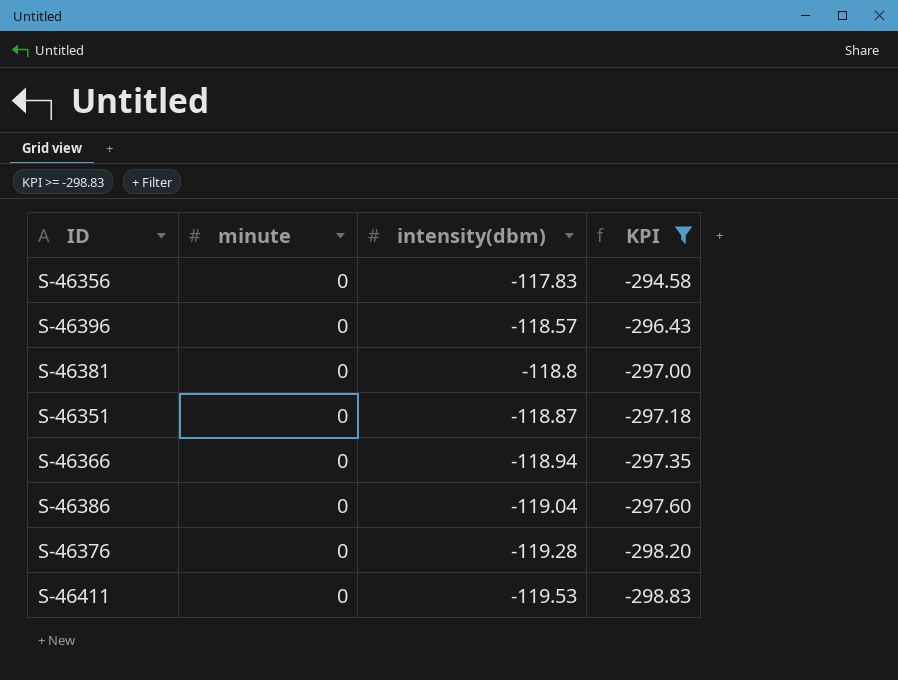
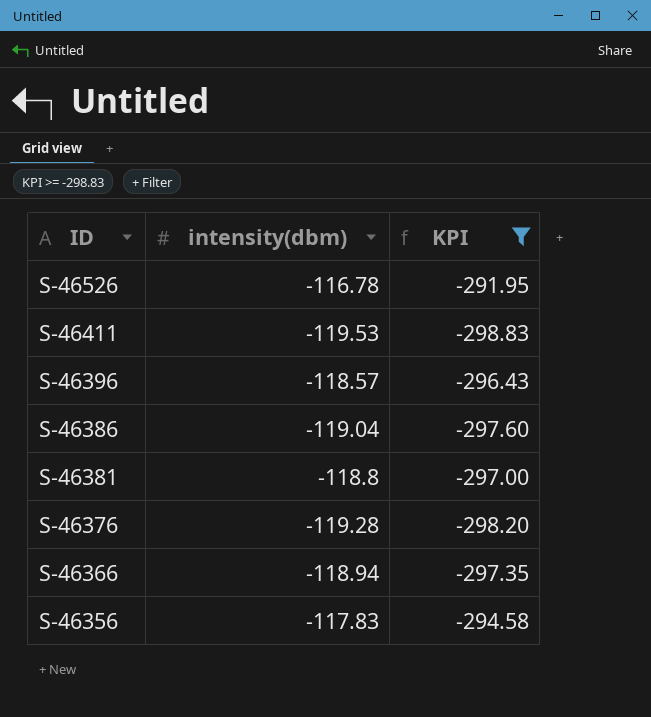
row order: intensity(dbm) descending -> ID descending
column minute | position: 2 -> none
row S-46351: 0 | -118.87 | -297.18 -> none
row S-46526: none -> -116.78 | -291.95

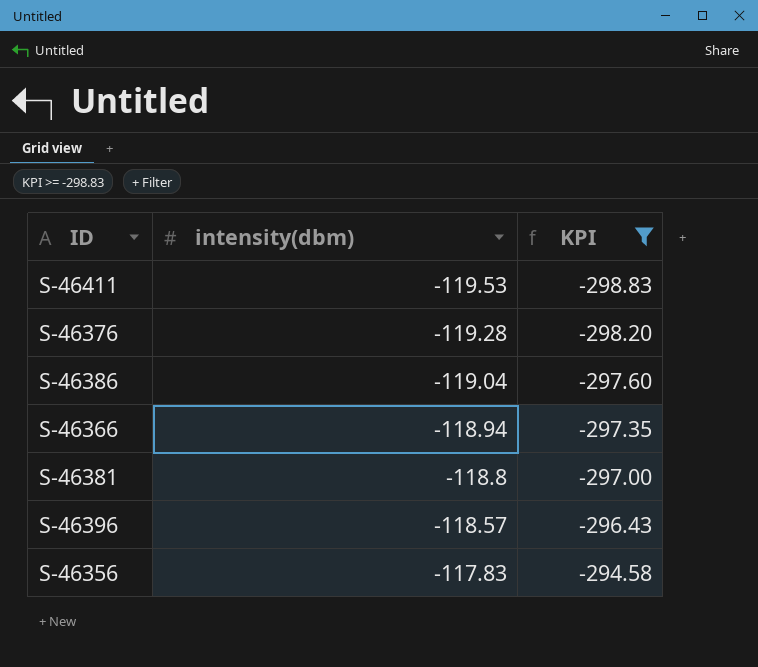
row order: ID descending -> intensity(dbm) ascending
row S-46526: -116.78 | -291.95 -> none

